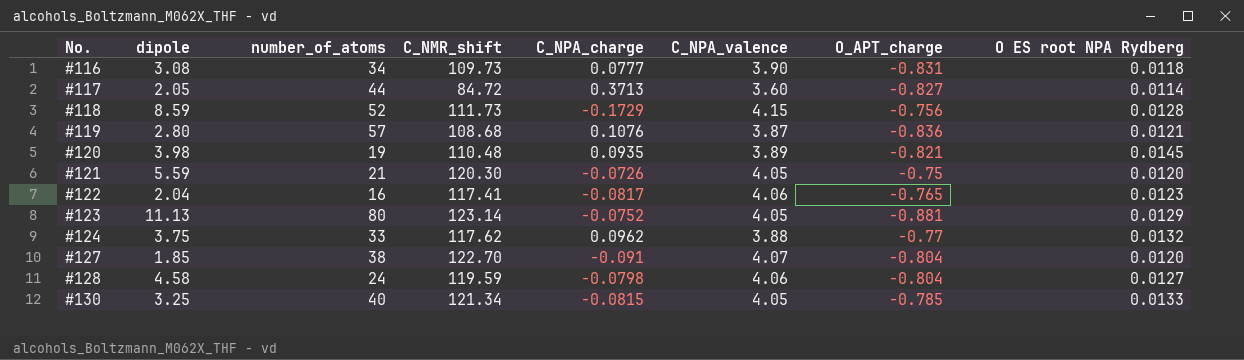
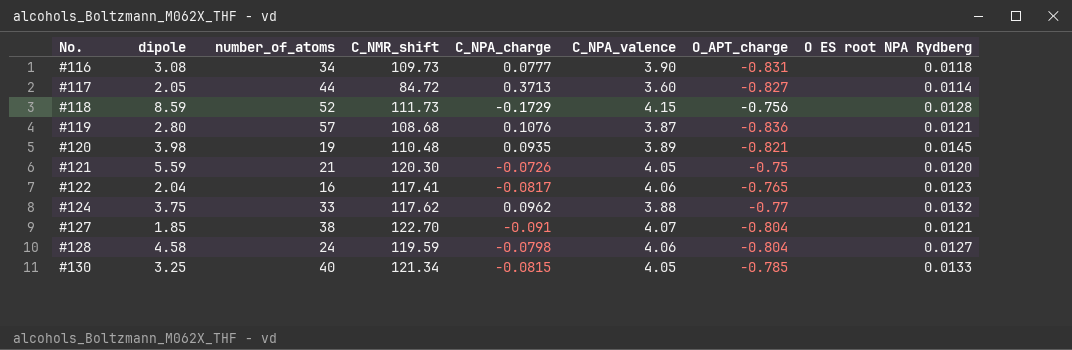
row #123: 11.13 | 80 | 123.14 | -0.0752 | 4.05 | -0.881 | 0.0129 -> none
#127 | O ES root NPA Rydberg: 0.0120 -> 0.0121

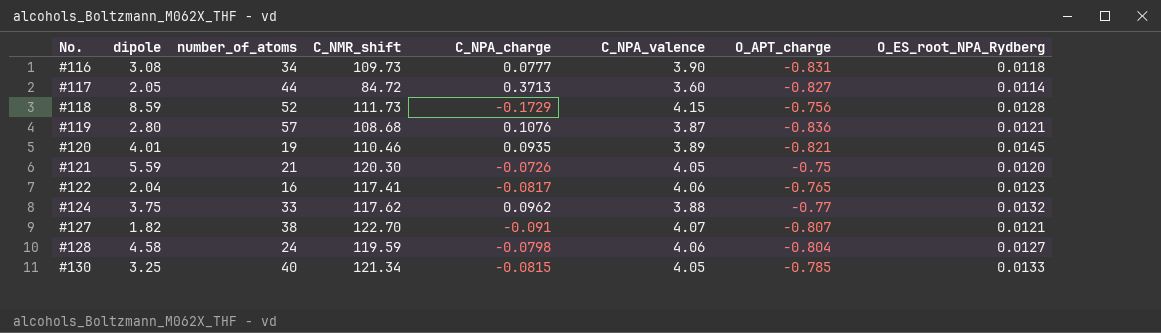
column name: O ES root NPA Rydberg -> O_ES_root_NPA_Rydberg
#120 | dipole: 3.98 -> 4.01
#120 | C_NMR_shift: 110.48 -> 110.46
#127 | dipole: 1.85 -> 1.82
#127 | O_APT_charge: -0.804 -> -0.807

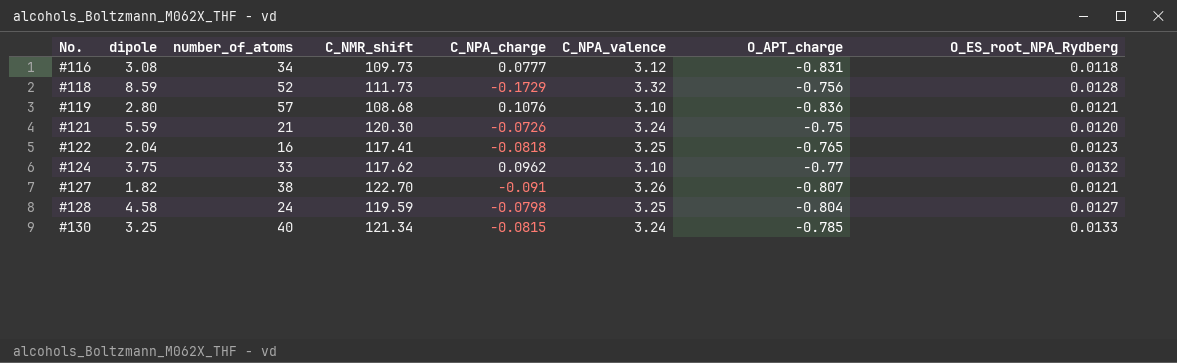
row #117: 2.05 | 44 | 84.72 | 0.3713 | 3.60 | -0.827 | 0.0114 -> none
row #120: 4.01 | 19 | 110.46 | 0.0935 | 3.89 | -0.821 | 0.0145 -> none
#116 | C_NPA_valence: 3.90 -> 3.12
#118 | C_NPA_valence: 4.15 -> 3.32
#119 | C_NPA_valence: 3.87 -> 3.10
#121 | C_NPA_valence: 4.05 -> 3.24
#122 | C_NPA_charge: -0.0817 -> -0.0818
#122 | C_NPA_valence: 4.06 -> 3.25
#124 | C_NPA_valence: 3.88 -> 3.10
#127 | C_NPA_valence: 4.07 -> 3.26
#128 | C_NPA_valence: 4.06 -> 3.25
#130 | C_NPA_valence: 4.05 -> 3.24

